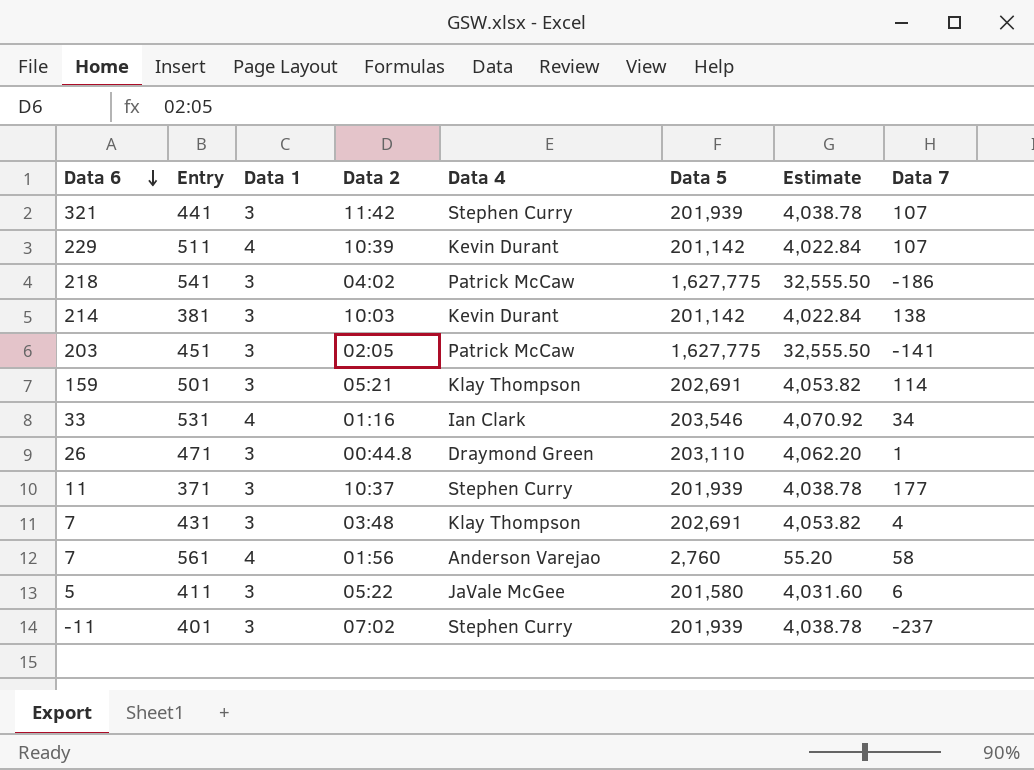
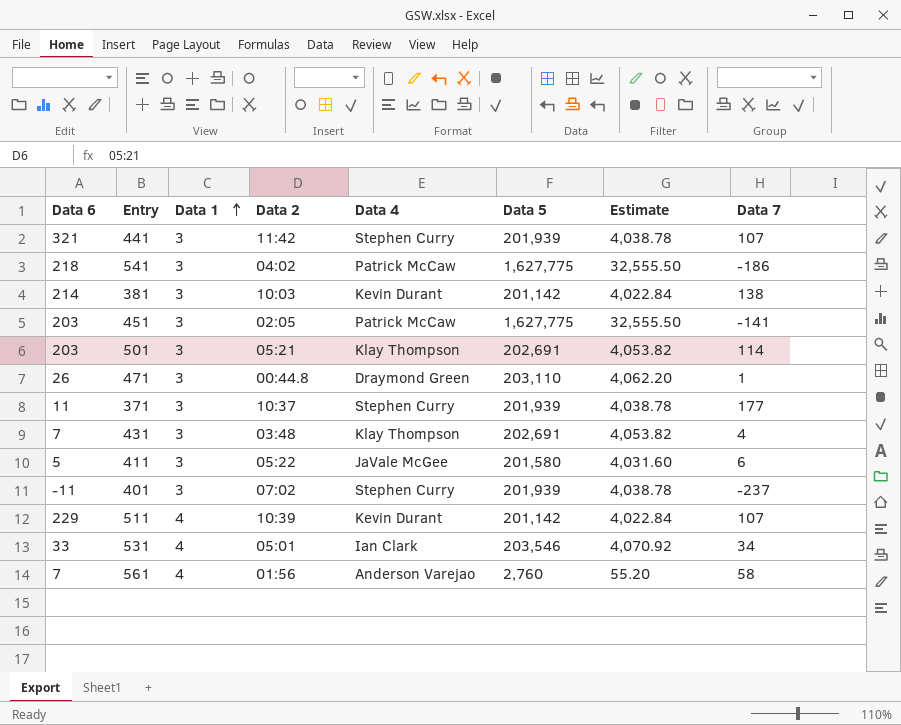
row order: Data 6 descending -> Data 1 ascending
501 | Data 6: 159 -> 203
531 | Data 2: 01:16 -> 05:01

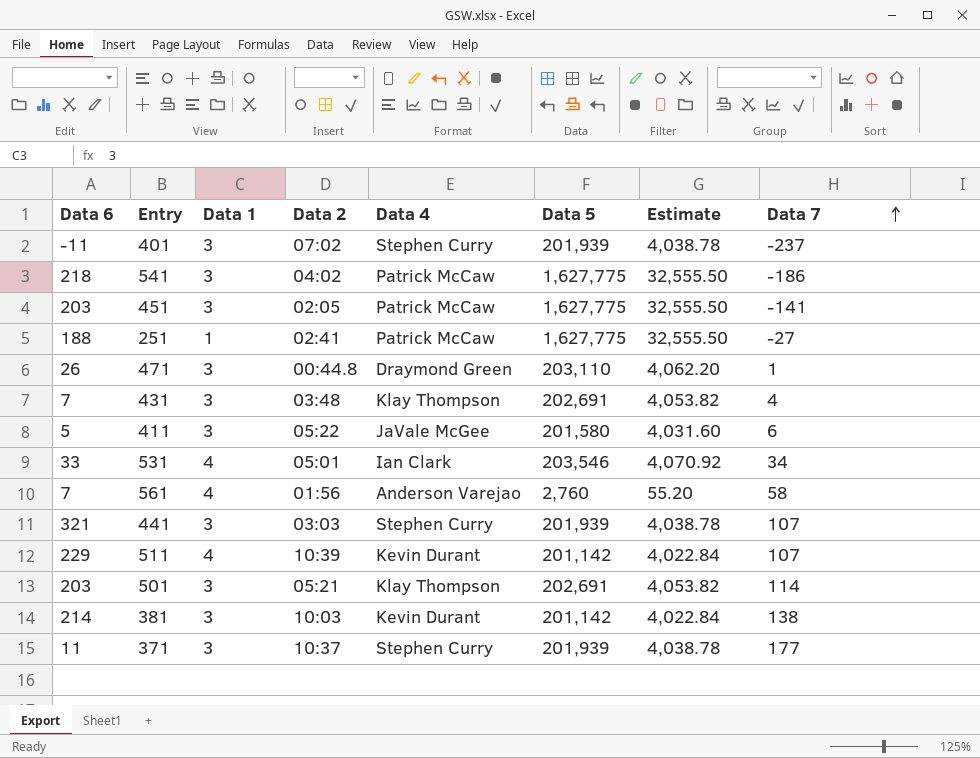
row order: Data 1 ascending -> Data 7 ascending
row 251: none -> 188 | 1 | 02:41 | Patrick McCaw | 1,627,775 | 32,555.50 | -27
441 | Data 2: 11:42 -> 03:03

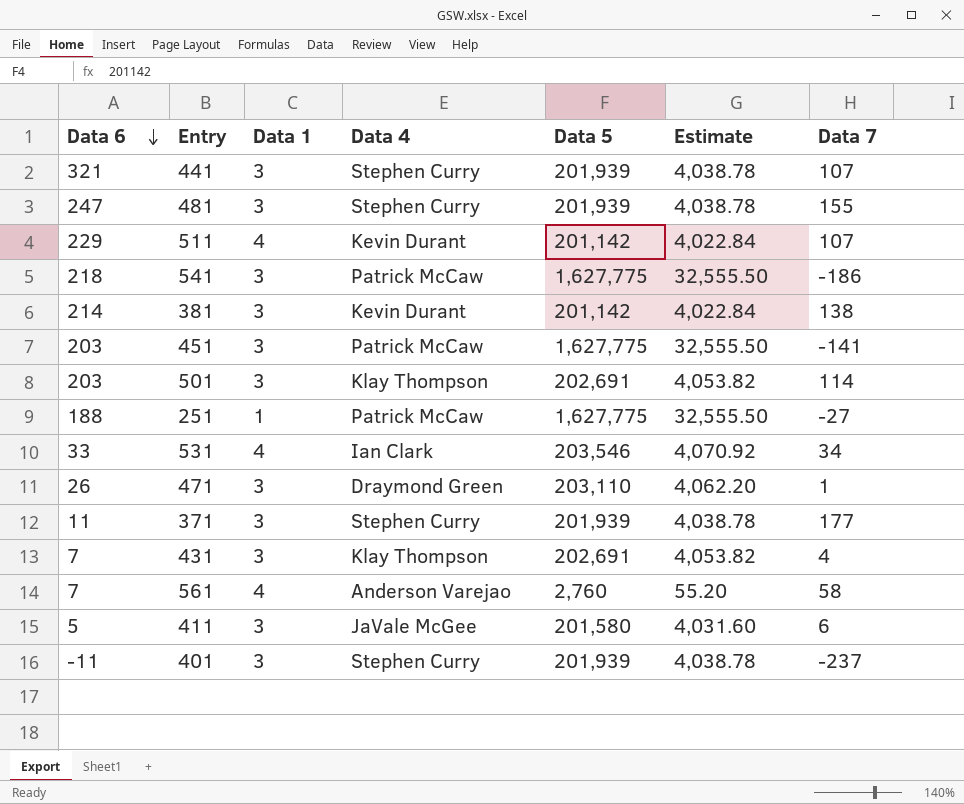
row order: Data 7 ascending -> Data 6 descending
column Data 2 | position: 4 -> none
row 481: none -> 247 | 3 | Stephen Curry | 201,939 | 4,038.78 | 155

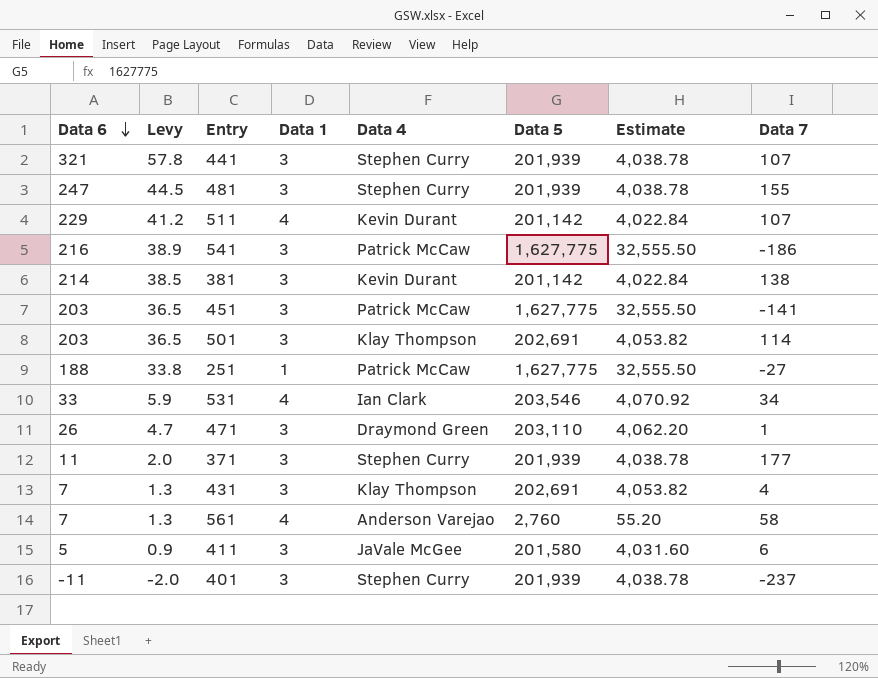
column Levy | formula: none -> [Data 6] * 0.18
541 | Data 6: 218 -> 216

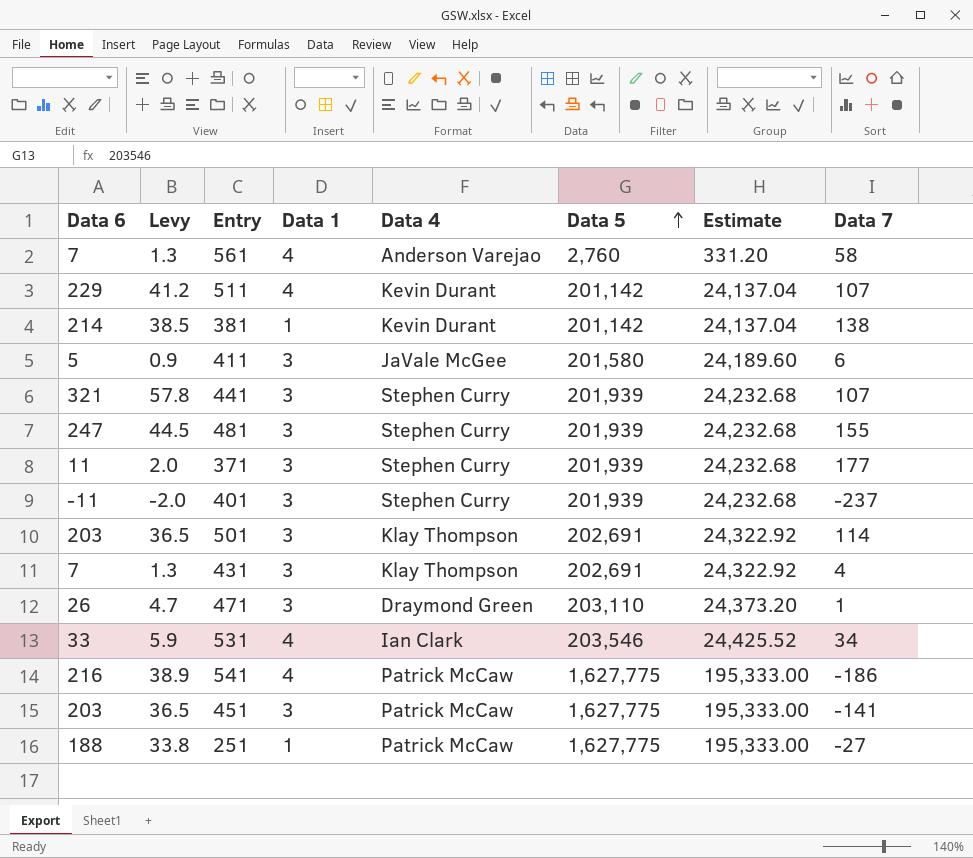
row order: Data 6 descending -> Data 5 ascending
column Estimate | formula: [Data 5] * 0.02 -> [Data 5] * 0.12
381 | Data 1: 3 -> 1
541 | Data 1: 3 -> 4

